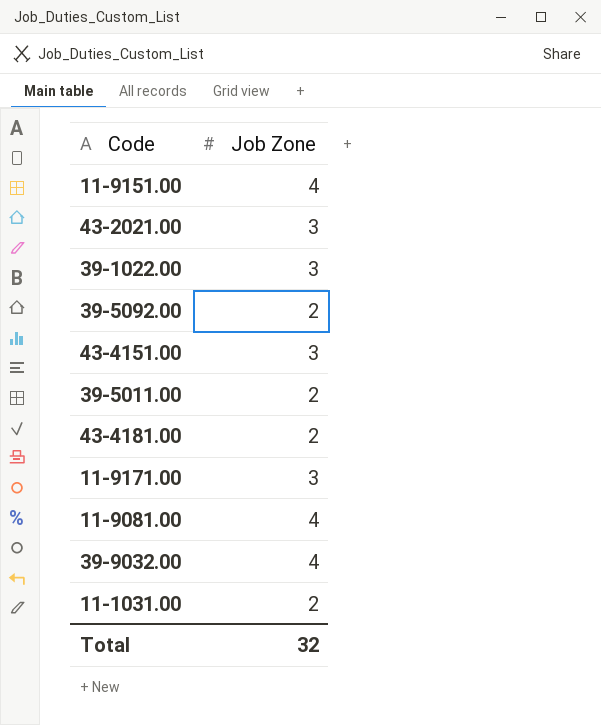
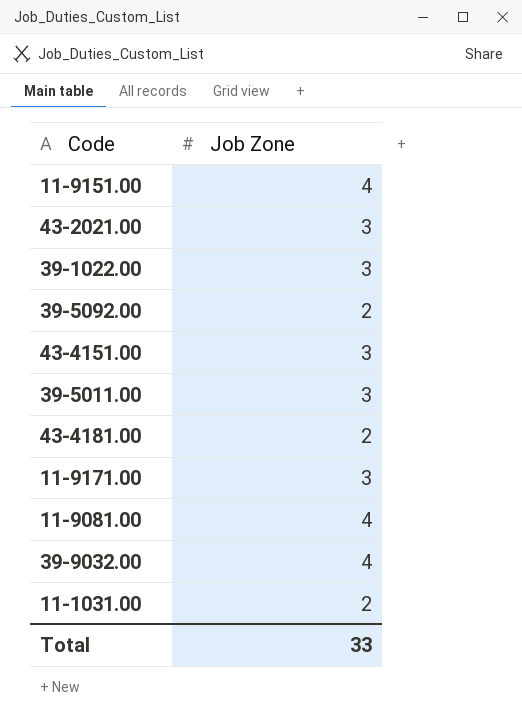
39-5011.00 | Job Zone: 2 -> 3
Total | Job Zone: 32 -> 33

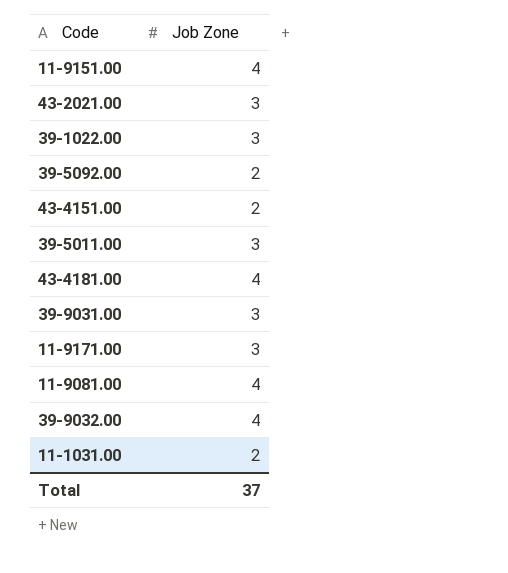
43-4151.00 | Job Zone: 3 -> 2
43-4181.00 | Job Zone: 2 -> 4
row 39-9031.00: none -> 3
Total | Job Zone: 33 -> 37

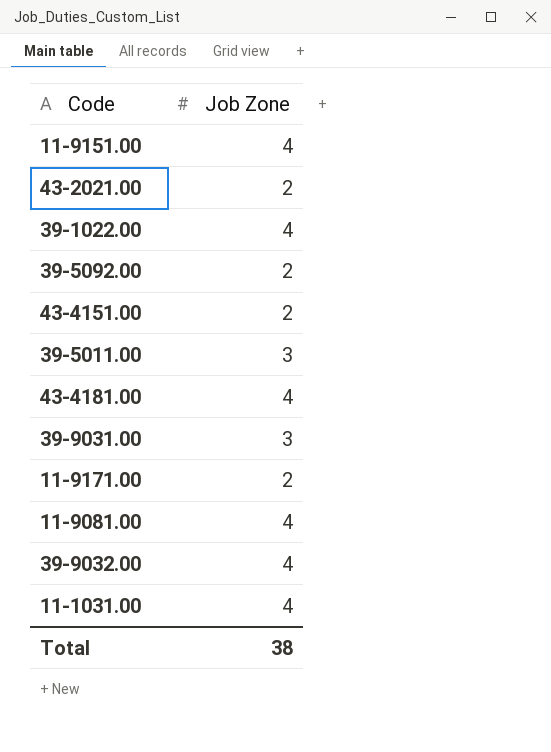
43-2021.00 | Job Zone: 3 -> 2
39-1022.00 | Job Zone: 3 -> 4
11-9171.00 | Job Zone: 3 -> 2
11-1031.00 | Job Zone: 2 -> 4
Total | Job Zone: 37 -> 38

